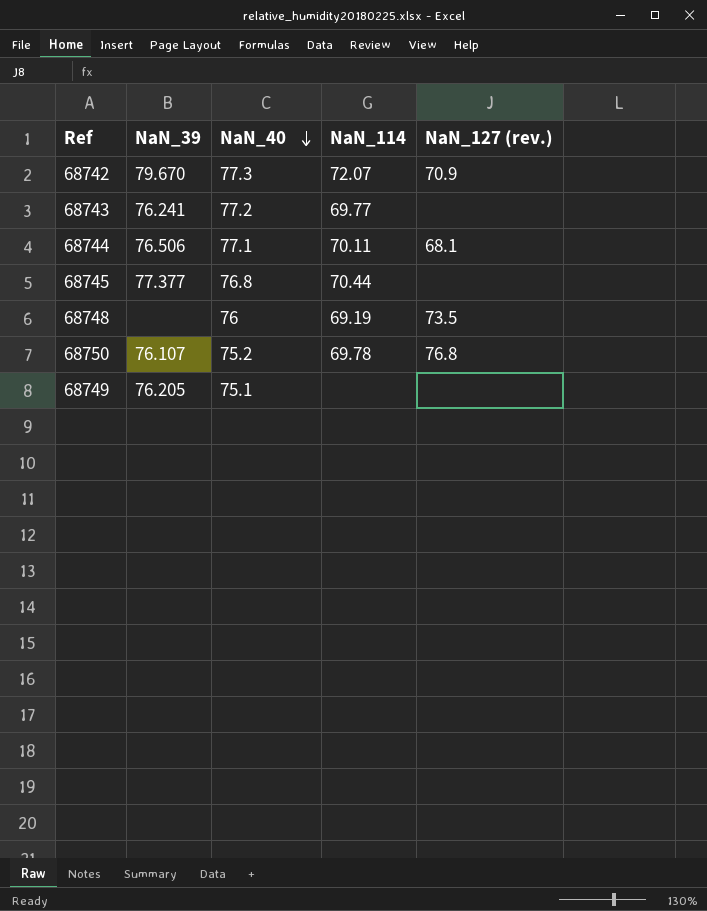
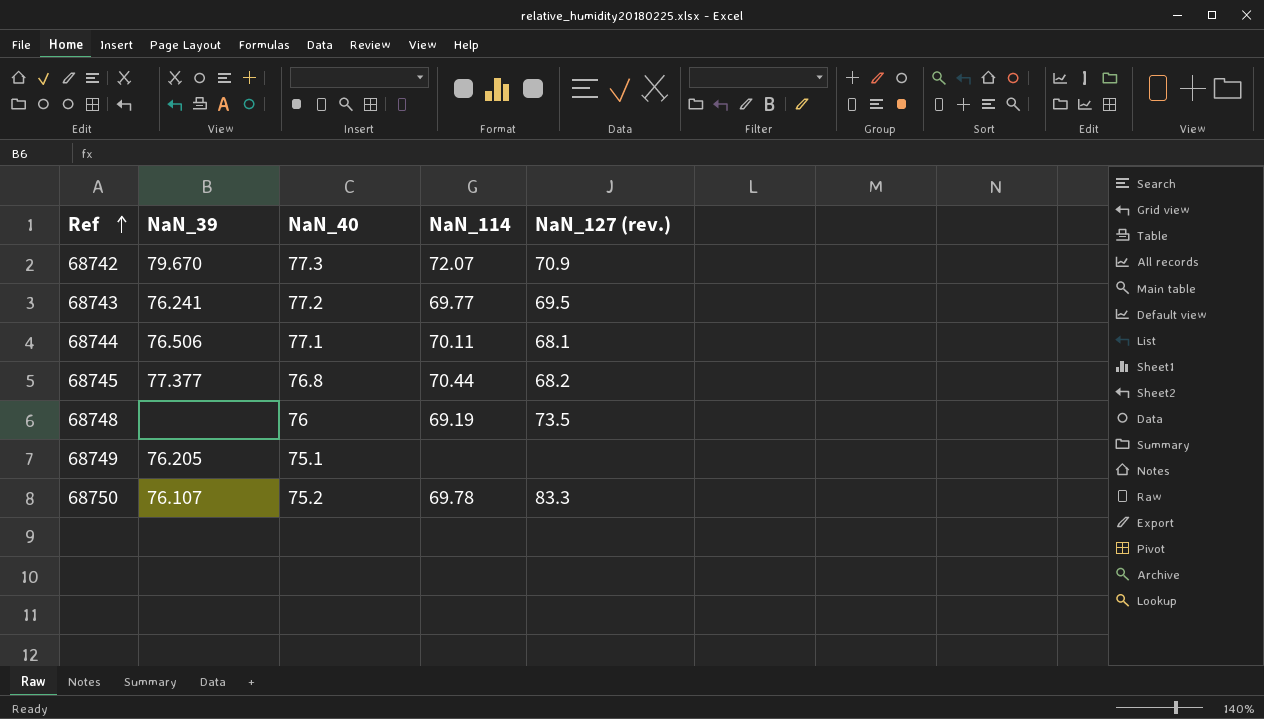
row order: NaN_40 descending -> Ref ascending
68743 | NaN_127 (rev.): none -> 69.5
68745 | NaN_127 (rev.): none -> 68.2
68750 | NaN_127 (rev.): 76.8 -> 83.3

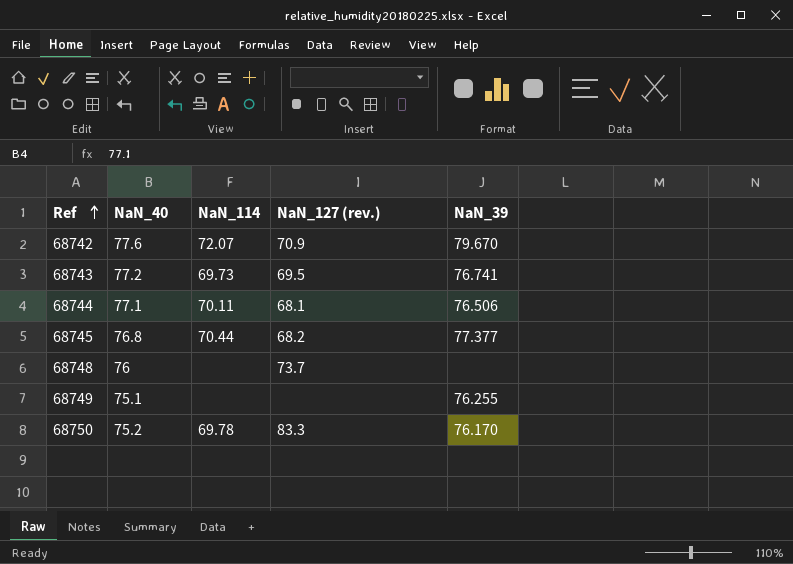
column NaN_39 | position: 2 -> 5
68742 | NaN_40: 77.3 -> 77.6
68743 | NaN_114: 69.77 -> 69.73
68743 | NaN_39: 76.241 -> 76.741
68748 | NaN_114: 69.19 -> none
68748 | NaN_127 (rev.): 73.5 -> 73.7
68749 | NaN_39: 76.205 -> 76.255
68750 | NaN_39: 76.107 -> 76.170

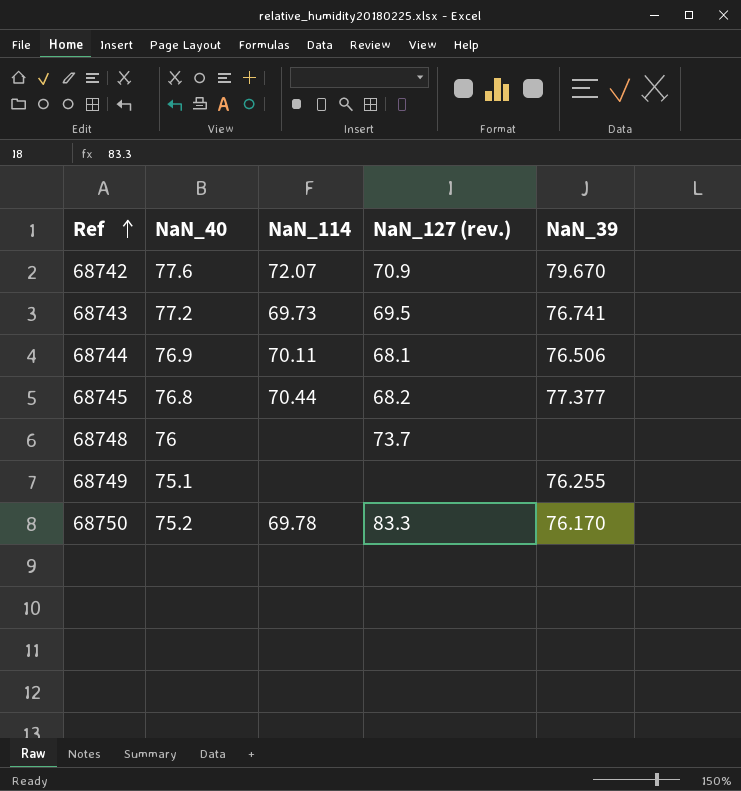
68744 | NaN_40: 77.1 -> 76.9

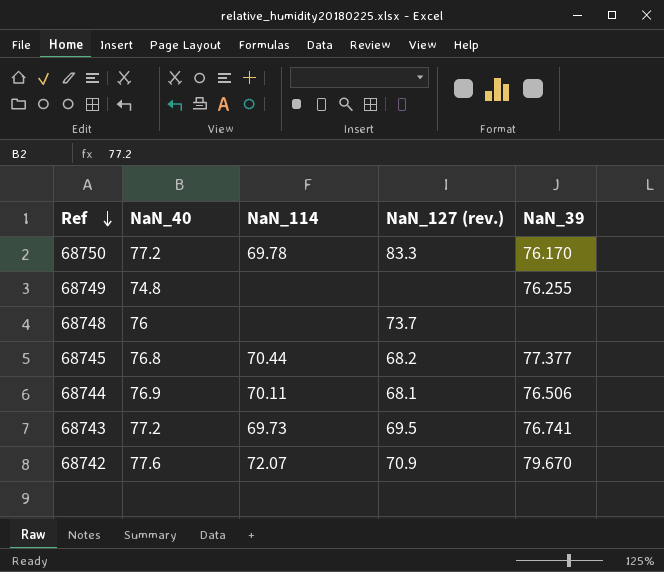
row order: Ref ascending -> Ref descending
68750 | NaN_40: 75.2 -> 77.2
68749 | NaN_40: 75.1 -> 74.8

